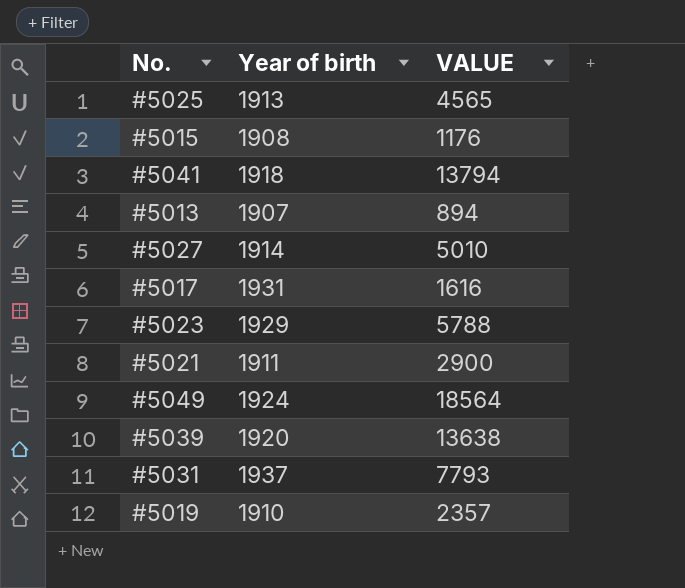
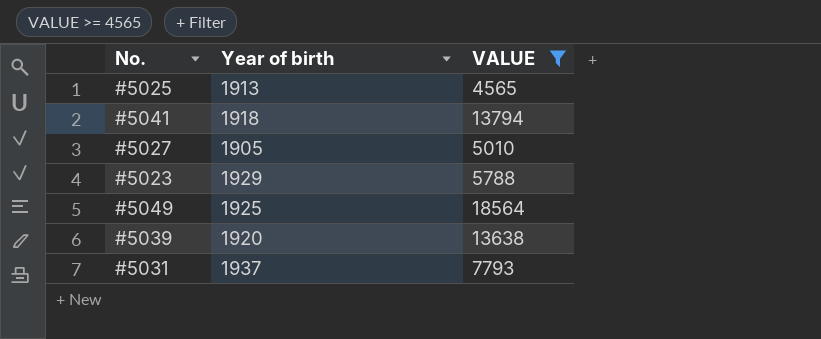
filter: none -> VALUE >= 4565
#5027 | Year of birth: 1914 -> 1905
#5049 | Year of birth: 1924 -> 1925

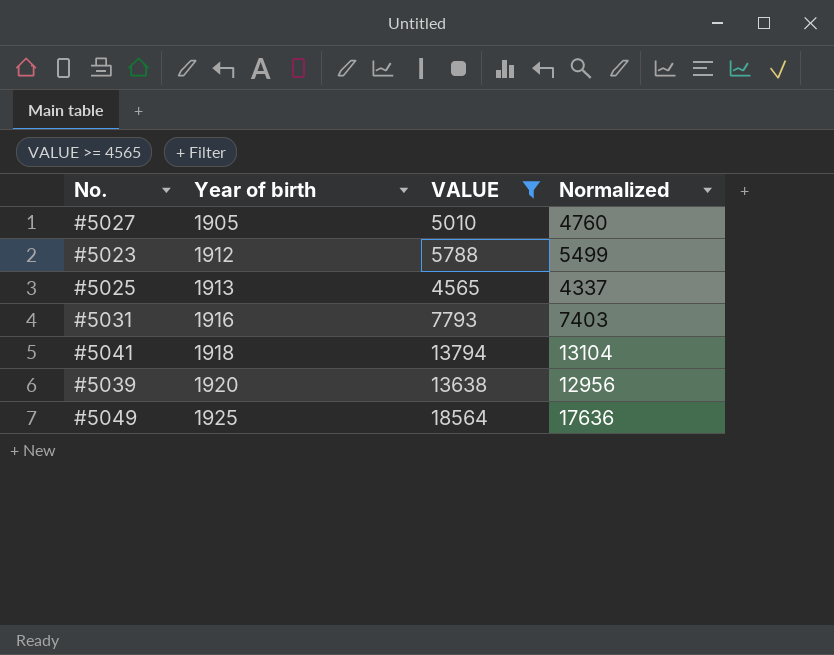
row order: none -> Year of birth ascending
column Normalized | formula: none -> [VALUE] * 0.95
#5023 | Year of birth: 1929 -> 1912
#5031 | Year of birth: 1937 -> 1916

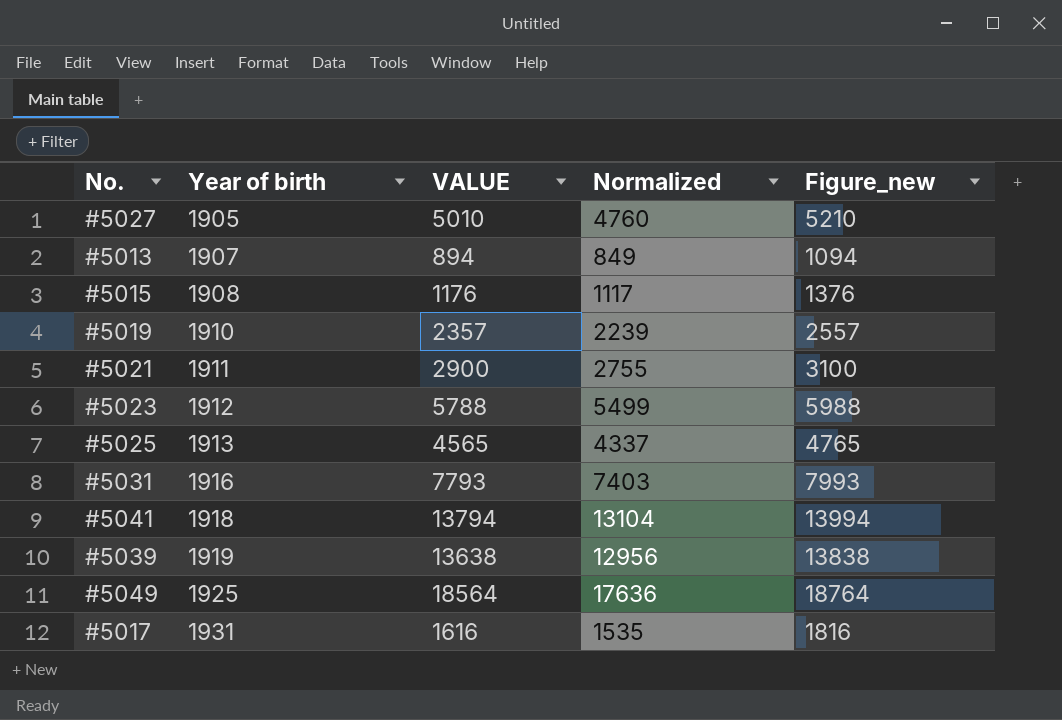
filter: VALUE >= 4565 -> none
column Figure_new | formula: none -> [VALUE] + 200
#5039 | Year of birth: 1920 -> 1919

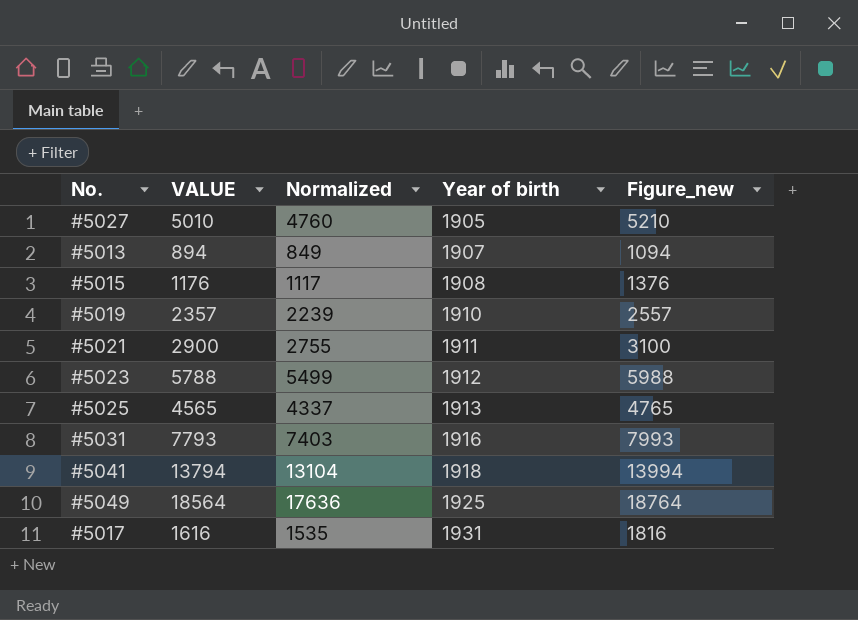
column Year of birth | position: 2 -> 4
row #5039: 1919 | 13638 | 12956 | 13838 -> none

